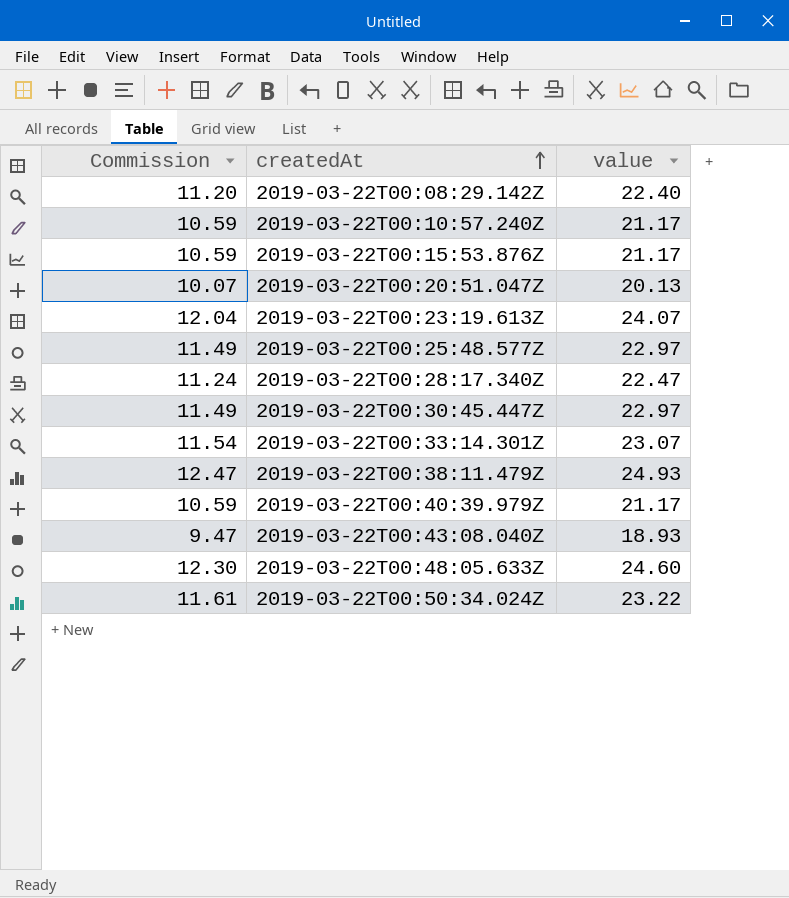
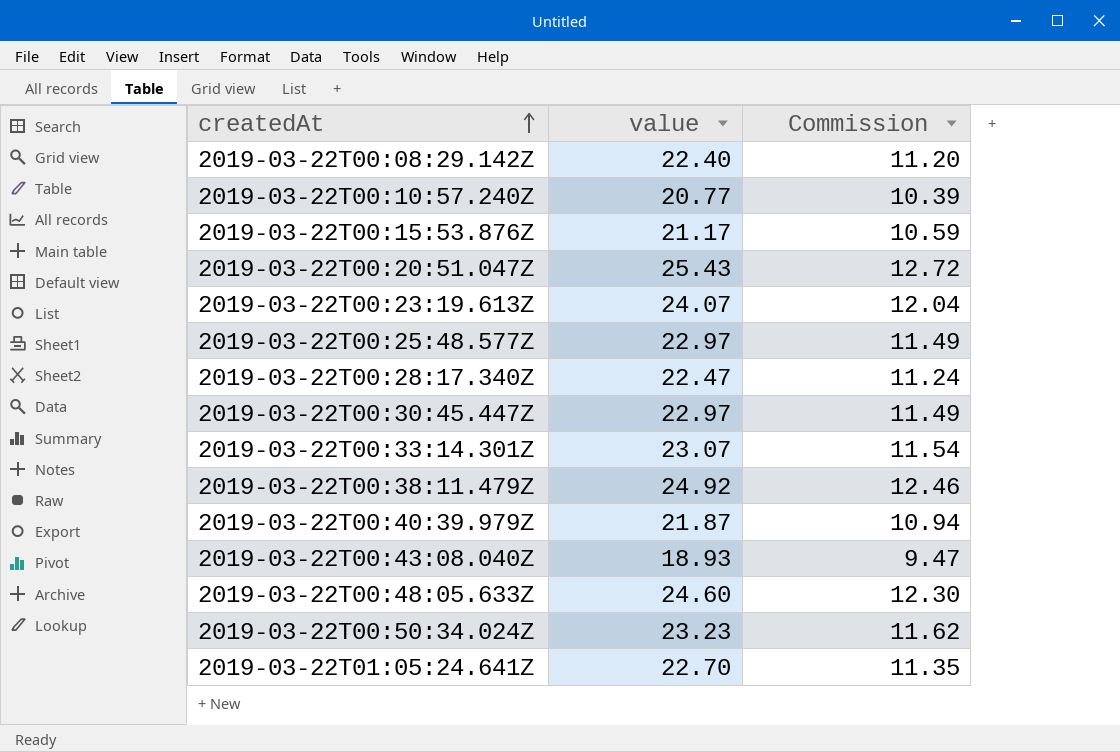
column Commission | position: 1 -> 3
2019-03-22T00:10:57.240Z | value: 21.17 -> 20.77
2019-03-22T00:10:57.240Z | Commission: 10.59 -> 10.39
2019-03-22T00:20:51.047Z | value: 20.13 -> 25.43
2019-03-22T00:20:51.047Z | Commission: 10.07 -> 12.72
2019-03-22T00:38:11.479Z | value: 24.93 -> 24.92
2019-03-22T00:38:11.479Z | Commission: 12.47 -> 12.46
2019-03-22T00:40:39.979Z | value: 21.17 -> 21.87
2019-03-22T00:40:39.979Z | Commission: 10.59 -> 10.94
2019-03-22T00:50:34.024Z | value: 23.22 -> 23.23
2019-03-22T00:50:34.024Z | Commission: 11.61 -> 11.62
row 2019-03-22T01:05:24.641Z: none -> 22.70 | 11.35

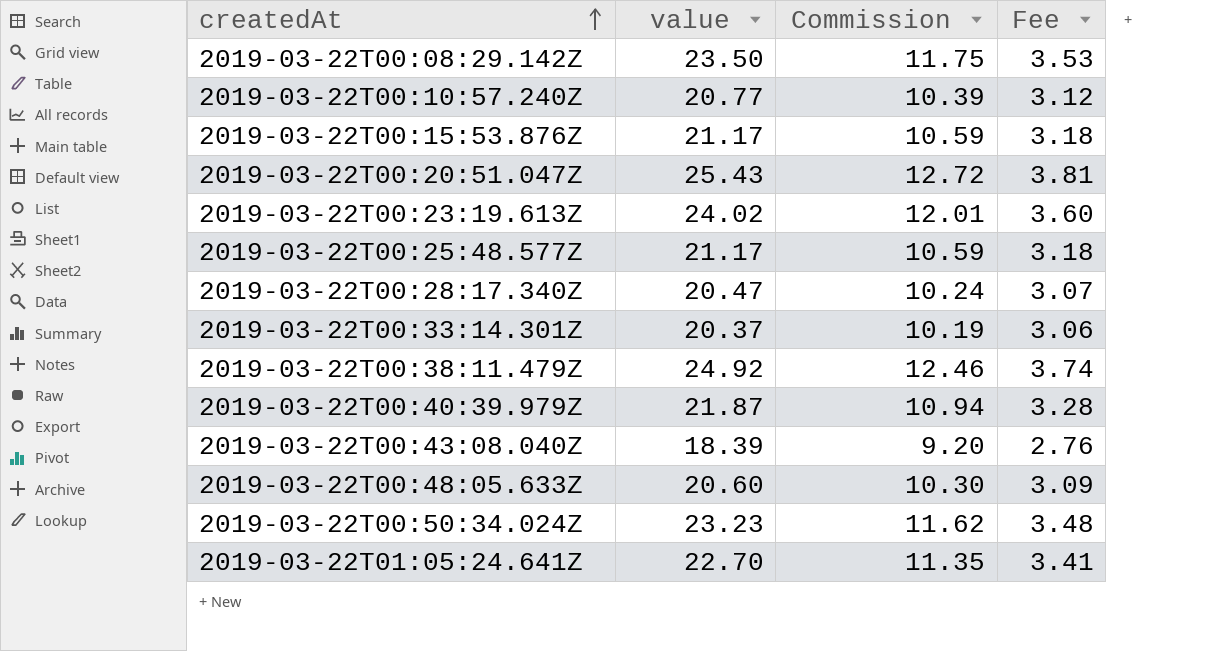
column Fee | formula: none -> [value] * 0.15
row 2019-03-22T00:30:45.447Z: 22.97 | 11.49 -> none
2019-03-22T00:08:29.142Z | value: 22.40 -> 23.50
2019-03-22T00:08:29.142Z | Commission: 11.20 -> 11.75
2019-03-22T00:23:19.613Z | value: 24.07 -> 24.02
2019-03-22T00:23:19.613Z | Commission: 12.04 -> 12.01
2019-03-22T00:25:48.577Z | value: 22.97 -> 21.17
2019-03-22T00:25:48.577Z | Commission: 11.49 -> 10.59
2019-03-22T00:28:17.340Z | value: 22.47 -> 20.47
2019-03-22T00:28:17.340Z | Commission: 11.24 -> 10.24
2019-03-22T00:33:14.301Z | value: 23.07 -> 20.37
2019-03-22T00:33:14.301Z | Commission: 11.54 -> 10.19
2019-03-22T00:43:08.040Z | value: 18.93 -> 18.39
2019-03-22T00:43:08.040Z | Commission: 9.47 -> 9.20
2019-03-22T00:48:05.633Z | value: 24.60 -> 20.60
2019-03-22T00:48:05.633Z | Commission: 12.30 -> 10.30

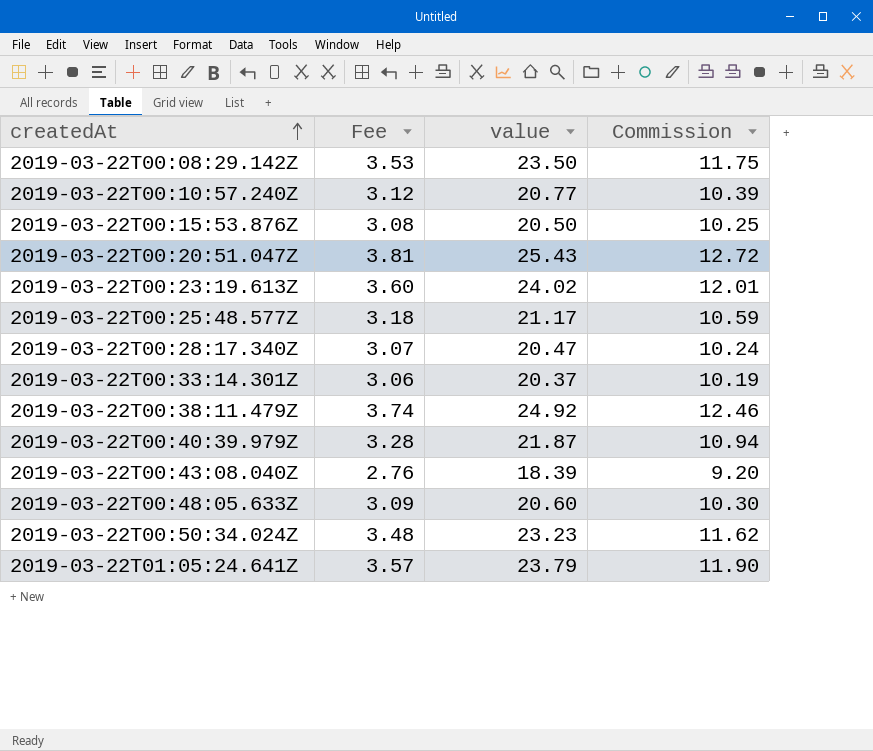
column Fee | position: 4 -> 2
2019-03-22T00:15:53.876Z | Fee: 3.18 -> 3.08
2019-03-22T00:15:53.876Z | value: 21.17 -> 20.50
2019-03-22T00:15:53.876Z | Commission: 10.59 -> 10.25
2019-03-22T01:05:24.641Z | Fee: 3.41 -> 3.57
2019-03-22T01:05:24.641Z | value: 22.70 -> 23.79
2019-03-22T01:05:24.641Z | Commission: 11.35 -> 11.90

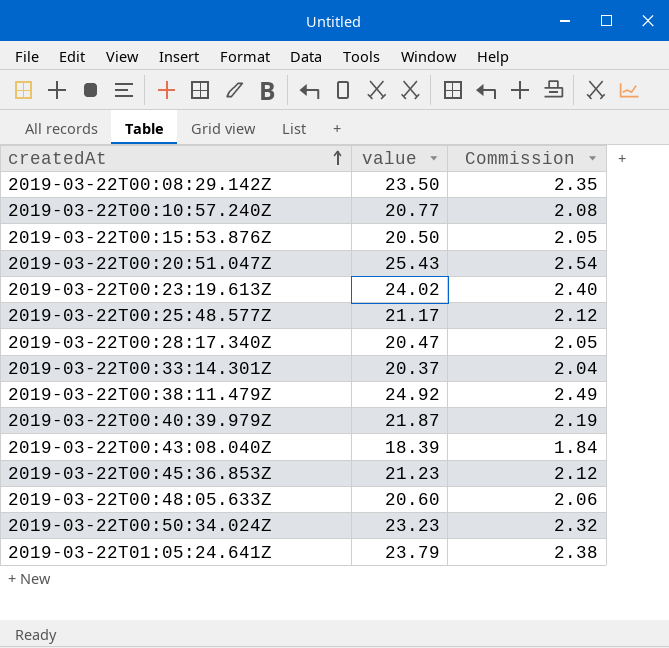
column Fee | formula: [value] * 0.15 -> none
column Commission | formula: [value] * 0.5 -> [value] * 0.1
row 2019-03-22T00:45:36.853Z: none -> 21.23 | 2.12

